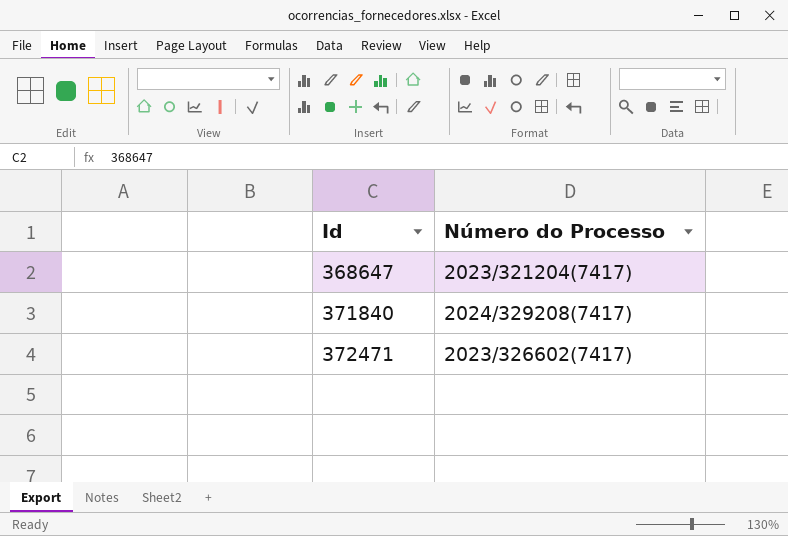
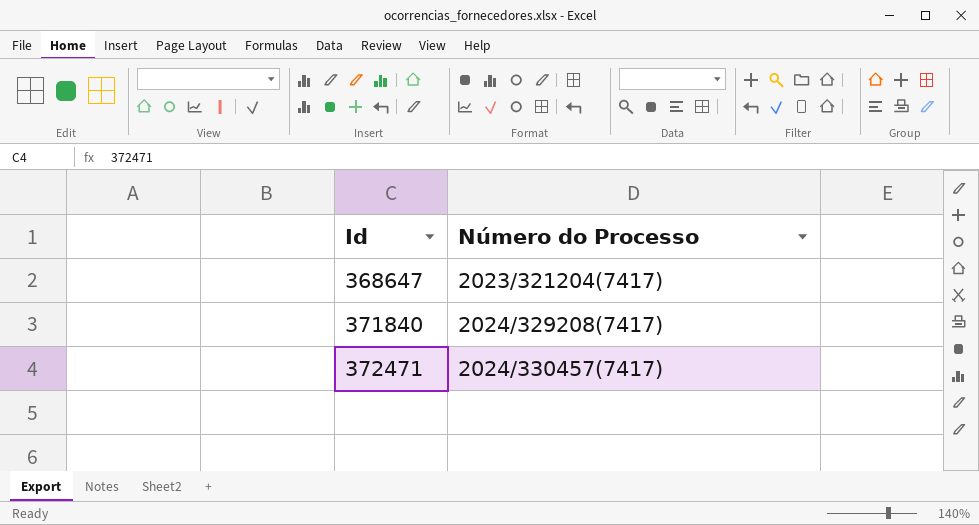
372471 | Número do Processo: 2023/326602(7417) -> 2024/330457(7417)

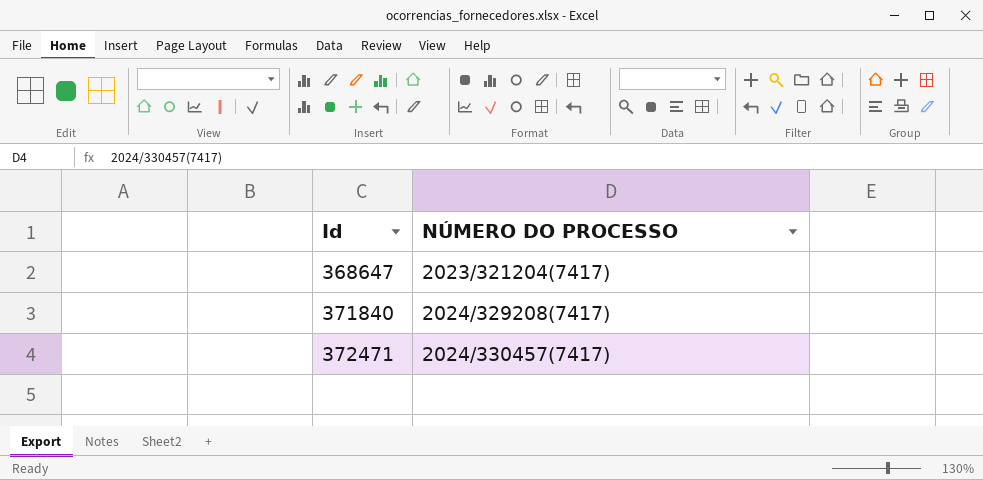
column name: Número do Processo -> NÚMERO DO PROCESSO

